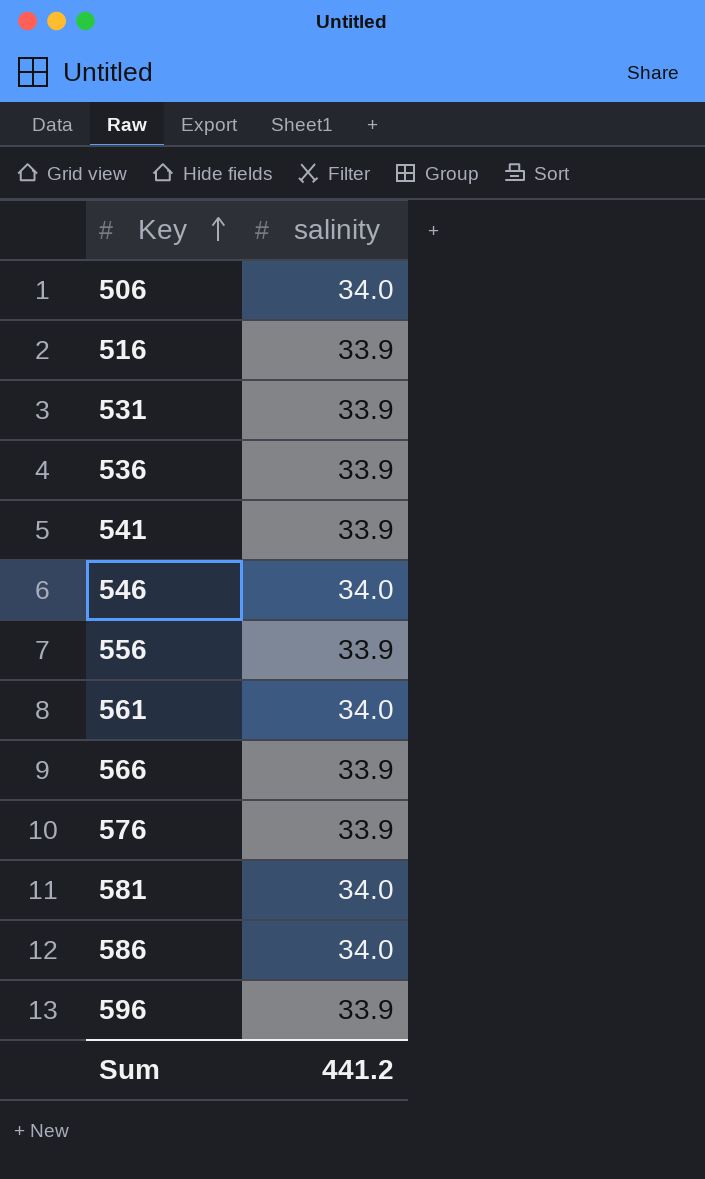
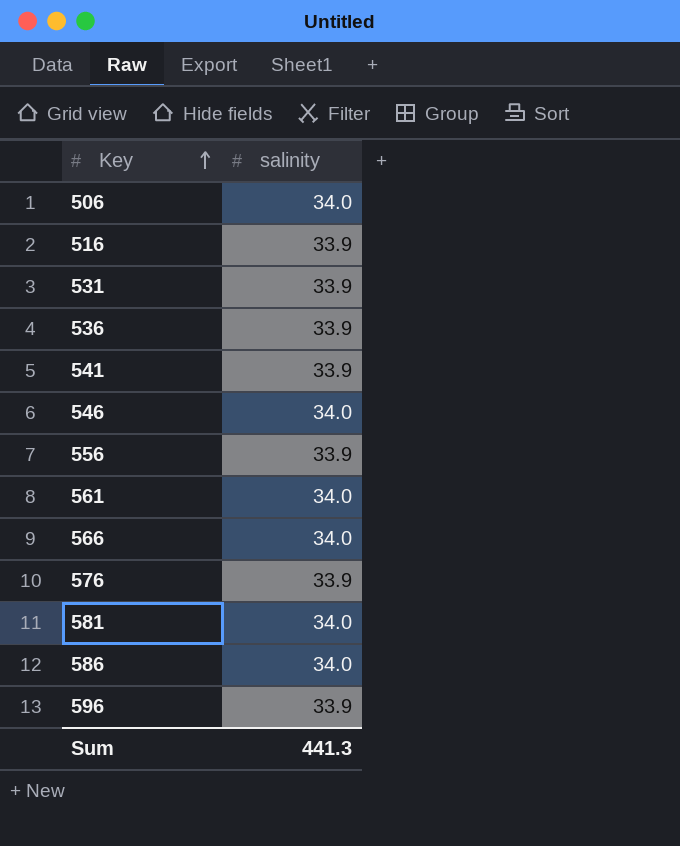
566 | salinity: 33.9 -> 34.0
Sum | salinity: 441.2 -> 441.3

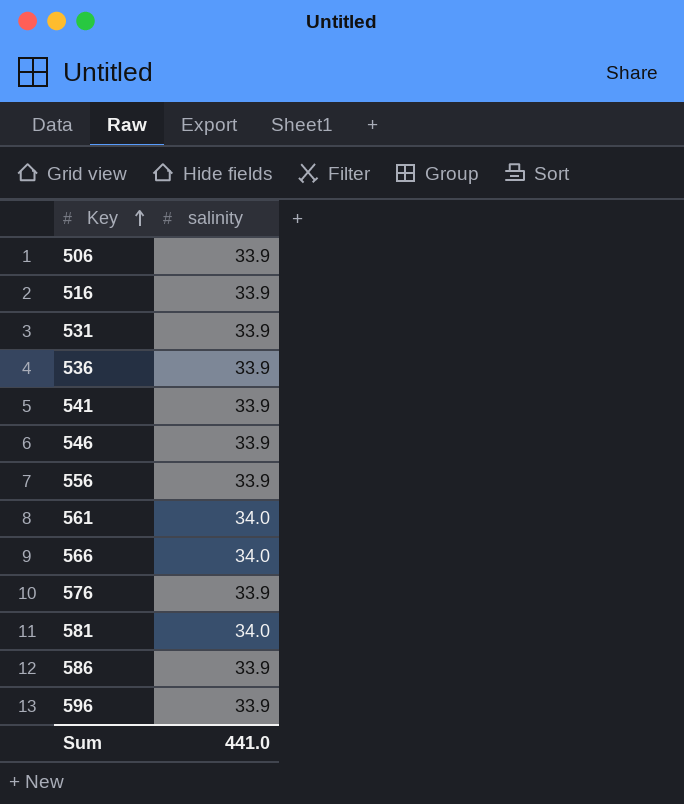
506 | salinity: 34.0 -> 33.9
546 | salinity: 34.0 -> 33.9
586 | salinity: 34.0 -> 33.9
Sum | salinity: 441.3 -> 441.0

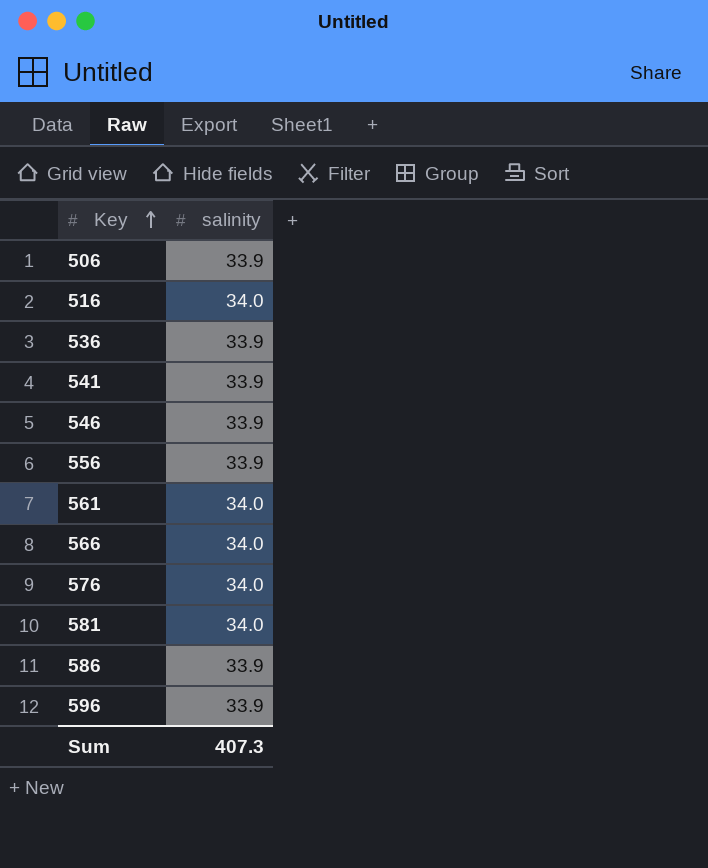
row 531: 33.9 -> none
516 | salinity: 33.9 -> 34.0
576 | salinity: 33.9 -> 34.0
Sum | salinity: 441.0 -> 407.3

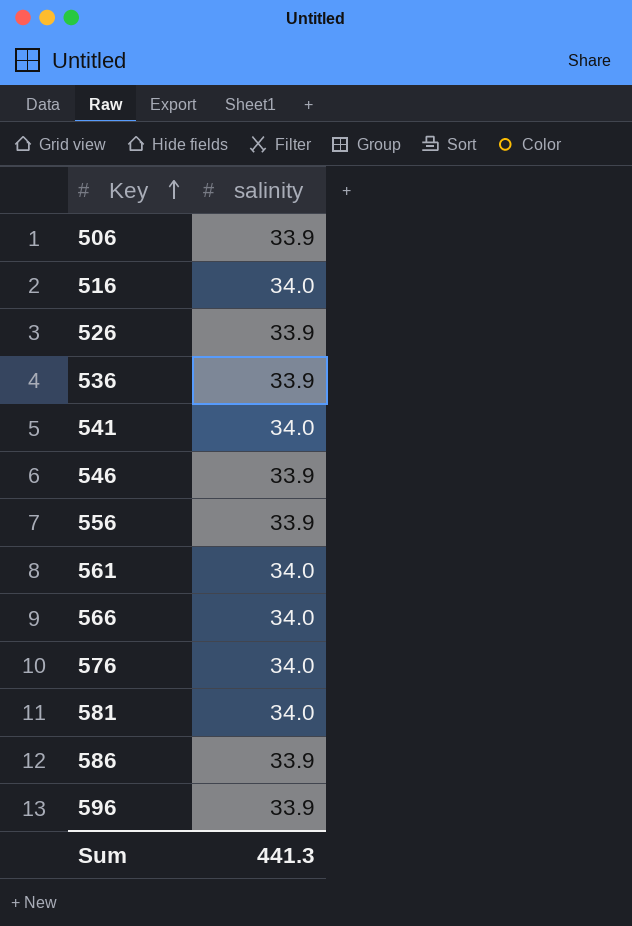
row 526: none -> 33.9
541 | salinity: 33.9 -> 34.0
Sum | salinity: 407.3 -> 441.3

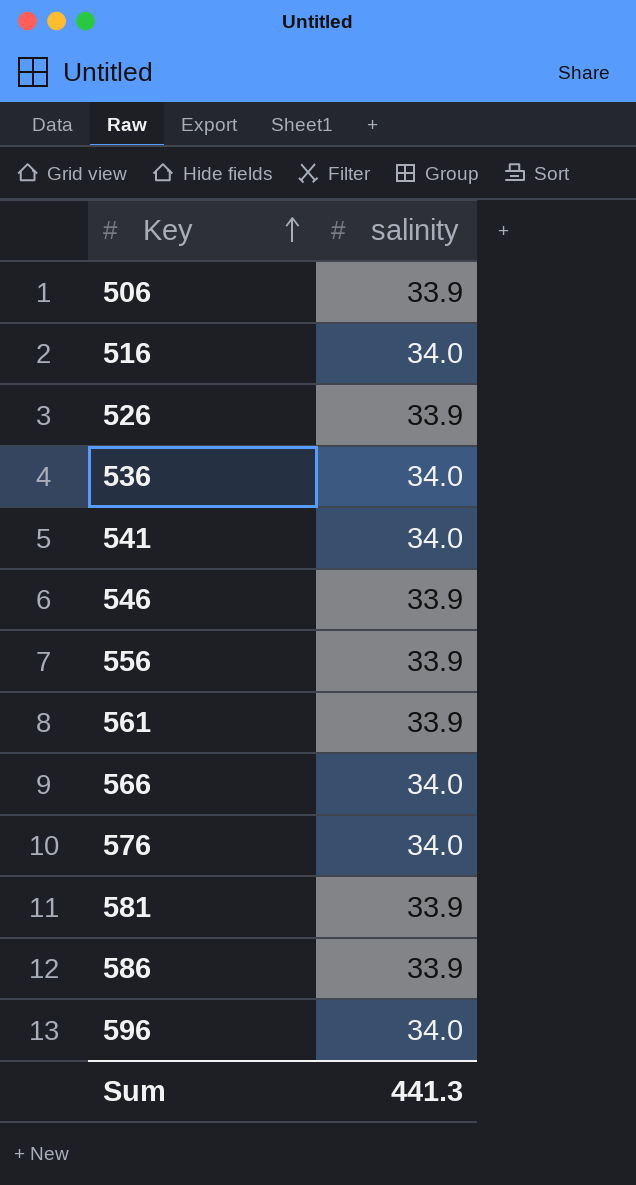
536 | salinity: 33.9 -> 34.0
561 | salinity: 34.0 -> 33.9
581 | salinity: 34.0 -> 33.9
596 | salinity: 33.9 -> 34.0

